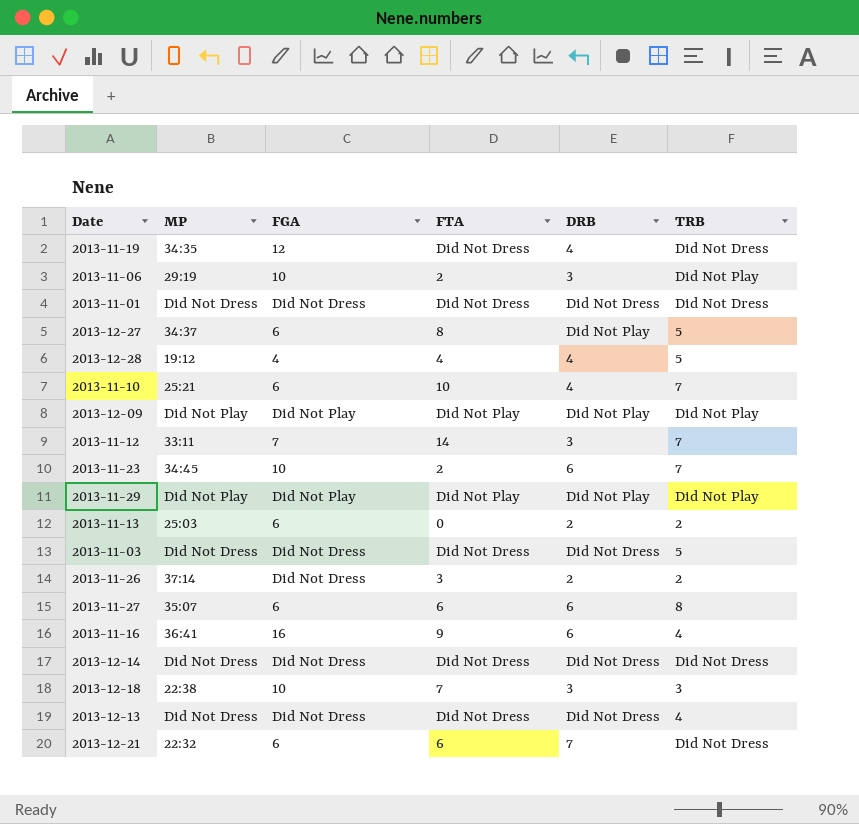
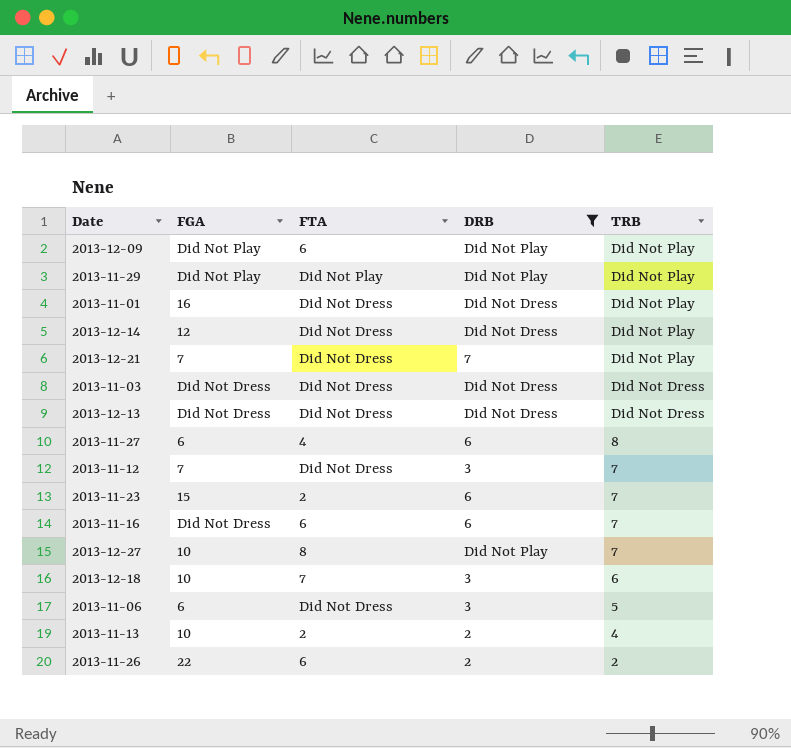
filter: none -> DRB != 4
row order: none -> TRB descending
column MP | position: 2 -> none
2013-12-09 | FTA: Did Not Play -> 6
2013-11-01 | FGA: Did Not Dress -> 16
2013-11-01 | TRB: Did Not Dress -> Did Not Play
2013-12-14 | FGA: Did Not Dress -> 12
2013-12-14 | TRB: Did Not Dress -> Did Not Play
2013-12-21 | FGA: 6 -> 7
2013-12-21 | FTA: 6 -> Did Not Dress
2013-12-21 | TRB: Did Not Dress -> Did Not Play
2013-11-03 | TRB: 5 -> Did Not Dress
2013-12-13 | TRB: 4 -> Did Not Dress
2013-11-27 | FTA: 6 -> 4
2013-11-12 | FTA: 14 -> Did Not Dress
2013-11-23 | FGA: 10 -> 15
2013-11-16 | FGA: 16 -> Did Not Dress
2013-11-16 | FTA: 9 -> 6
2013-11-16 | TRB: 4 -> 7
2013-12-27 | FGA: 6 -> 10
2013-12-27 | TRB: 5 -> 7
2013-12-18 | TRB: 3 -> 6
2013-11-06 | FGA: 10 -> 6
2013-11-06 | FTA: 2 -> Did Not Dress
2013-11-06 | TRB: Did Not Play -> 5
2013-11-13 | FGA: 6 -> 10
2013-11-13 | FTA: 0 -> 2
2013-11-13 | TRB: 2 -> 4
2013-11-26 | FGA: Did Not Dress -> 22
2013-11-26 | FTA: 3 -> 6

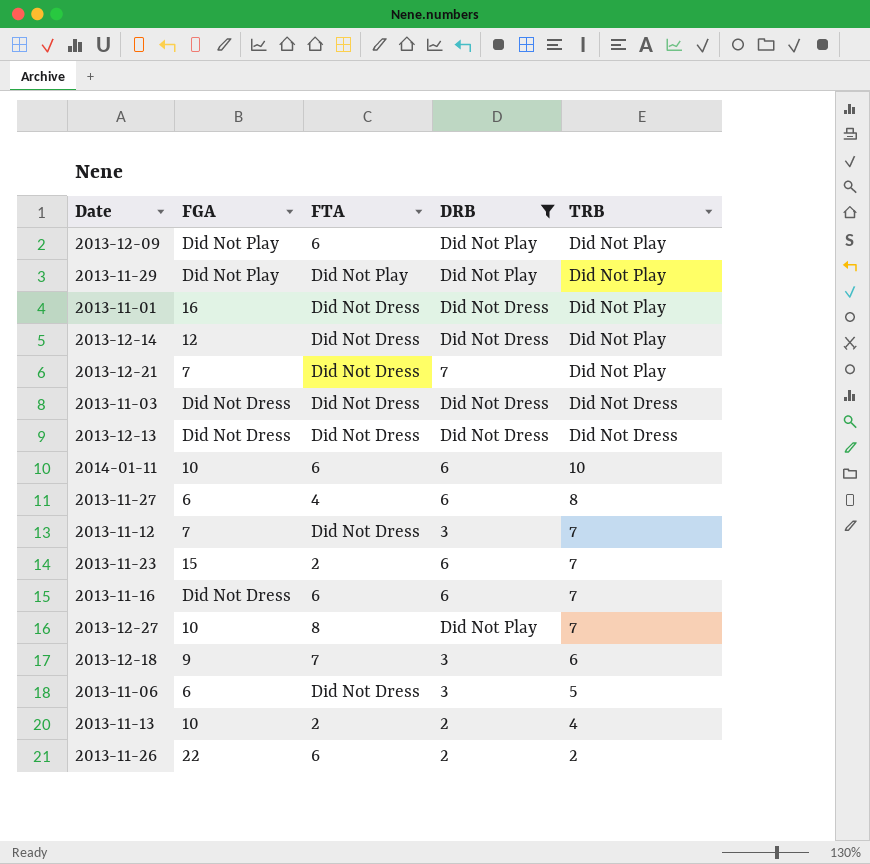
row 2014-01-11: none -> 10 | 6 | 6 | 10
2013-12-18 | FGA: 10 -> 9

